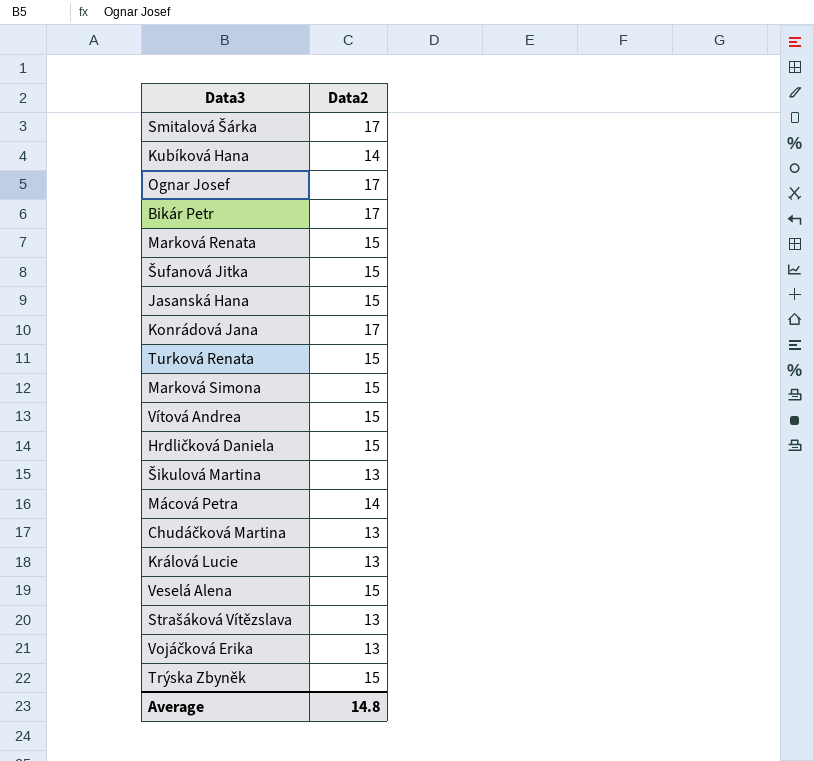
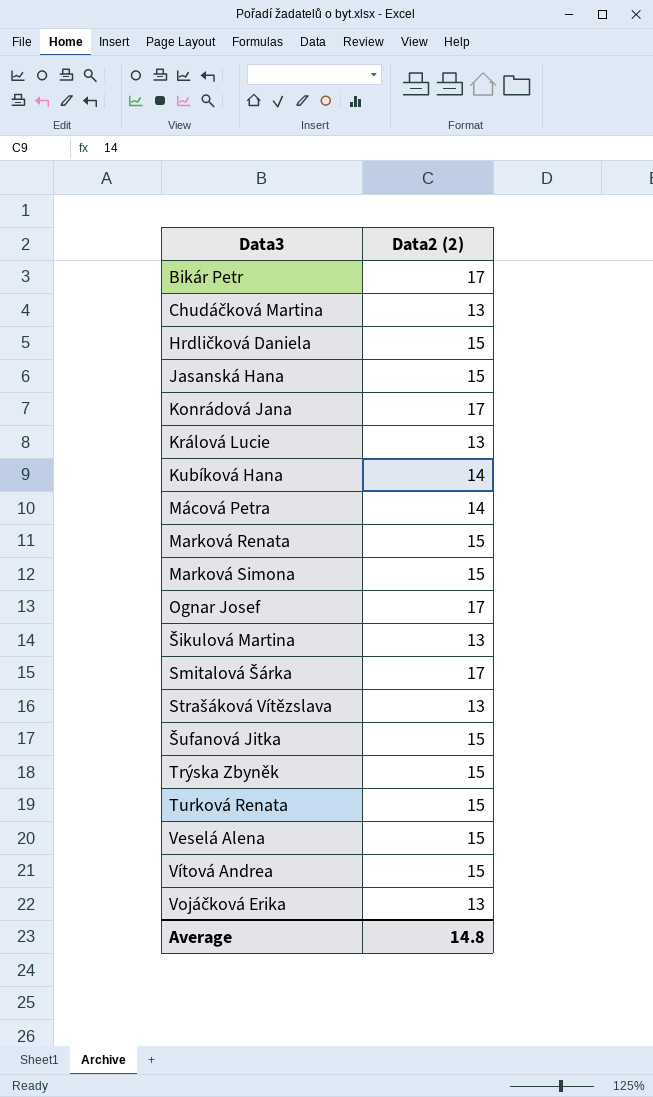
row order: none -> Data3 ascending
column name: Data2 -> Data2 (2)

